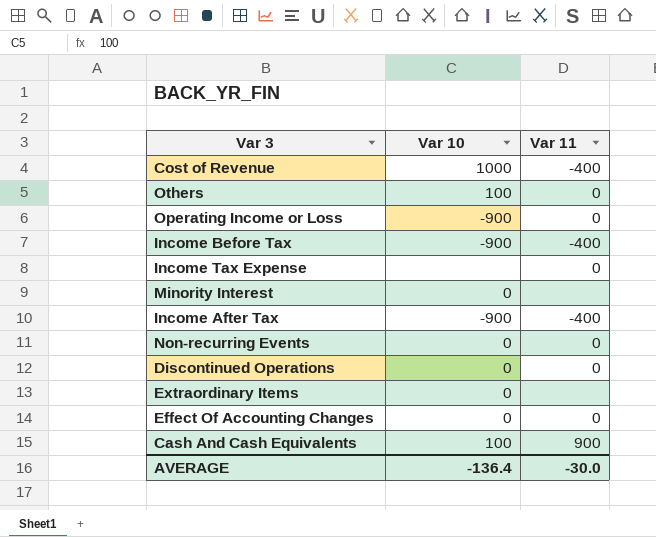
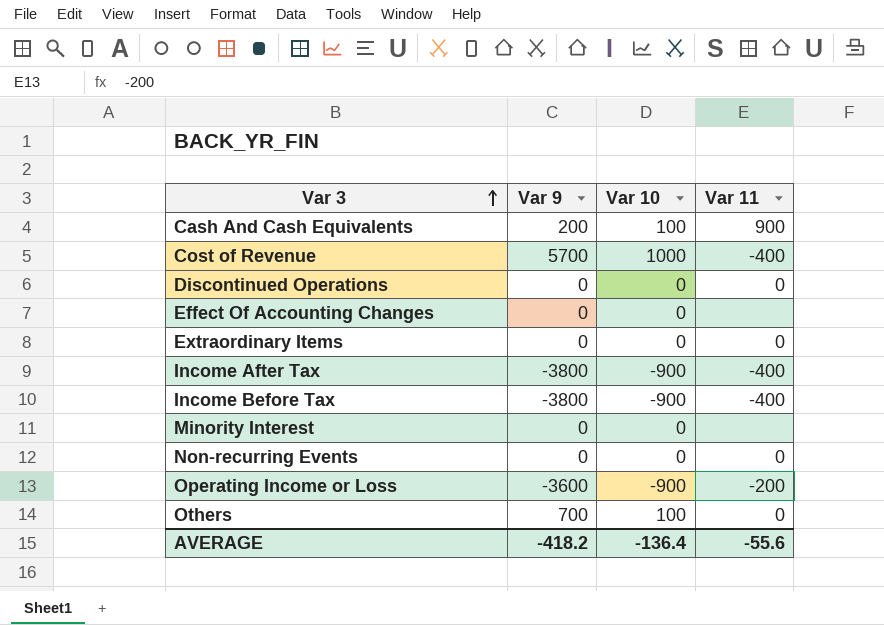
row order: none -> Var 3 ascending
column Var 9 | position: none -> 2
row Income Tax Expense: none | 0 -> none
Effect Of Accounting Changes | Var 11: 0 -> none
Extraordinary Items | Var 11: none -> 0
Operating Income or Loss | Var 11: 0 -> -200
AVERAGE | Var 11: -30.0 -> -55.6

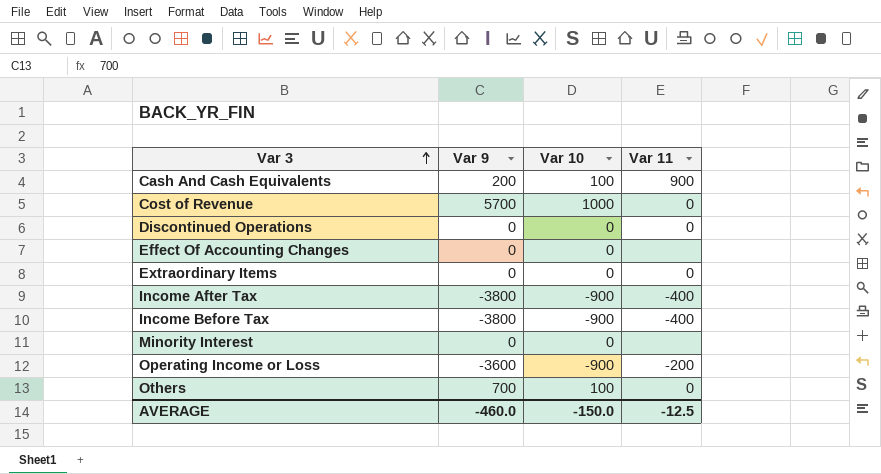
row Non-recurring Events: 0 | 0 | 0 -> none
Cost of Revenue | Var 11: -400 -> 0
AVERAGE | Var 9: -418.2 -> -460.0
AVERAGE | Var 10: -136.4 -> -150.0
AVERAGE | Var 11: -55.6 -> -12.5

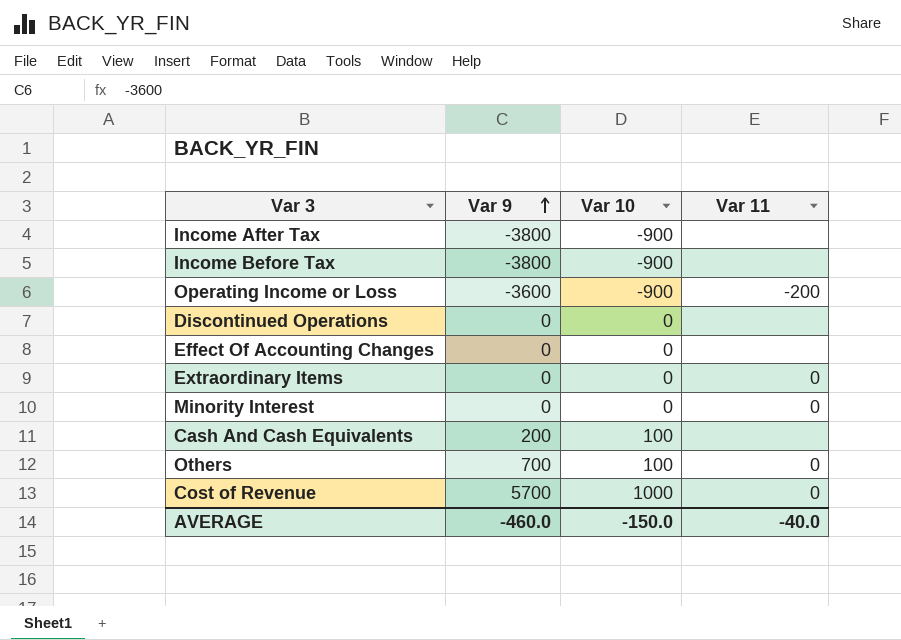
row order: Var 3 ascending -> Var 9 ascending
Income After Tax | Var 11: -400 -> none
Income Before Tax | Var 11: -400 -> none
Discontinued Operations | Var 11: 0 -> none
Minority Interest | Var 11: none -> 0
Cash And Cash Equivalents | Var 11: 900 -> none
AVERAGE | Var 11: -12.5 -> -40.0

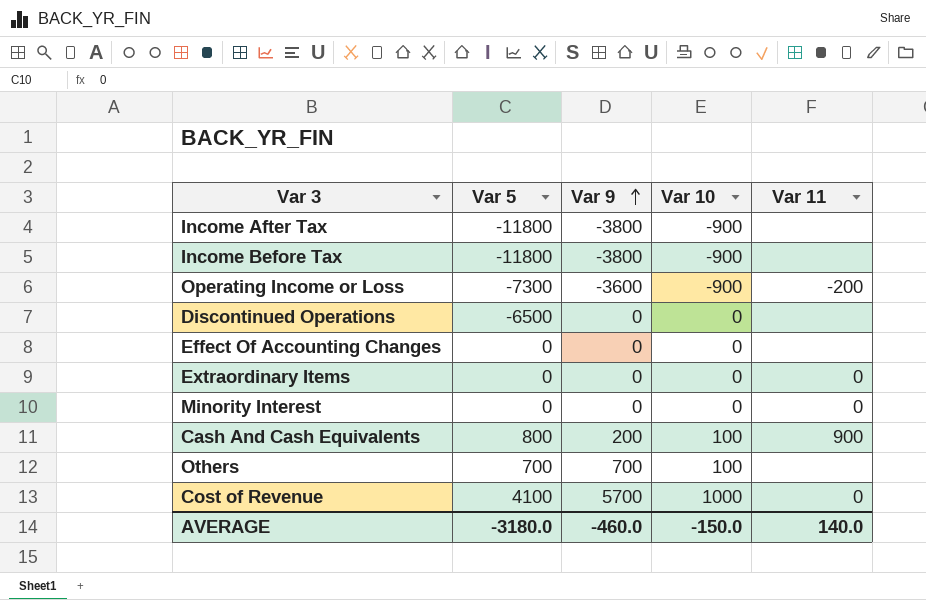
column Var 5 | position: none -> 2
Cash And Cash Equivalents | Var 11: none -> 900
Others | Var 11: 0 -> none
AVERAGE | Var 11: -40.0 -> 140.0

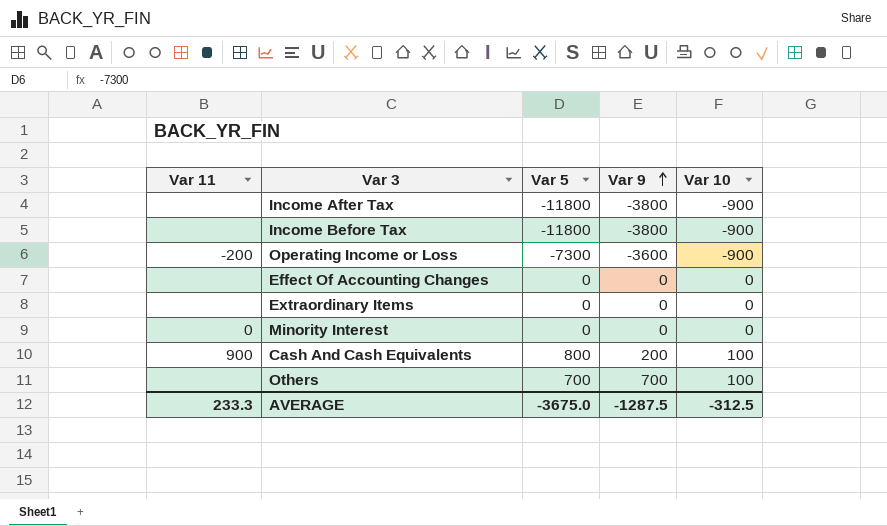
column Var 11 | position: 5 -> 1
row Discontinued Operations: -6500 | 0 | 0 | none -> none
row Cost of Revenue: 4100 | 5700 | 1000 | 0 -> none
Extraordinary Items | Var 11: 0 -> none
AVERAGE | Var 11: 140.0 -> 233.3
AVERAGE | Var 5: -3180.0 -> -3675.0
AVERAGE | Var 9: -460.0 -> -1287.5
AVERAGE | Var 10: -150.0 -> -312.5

